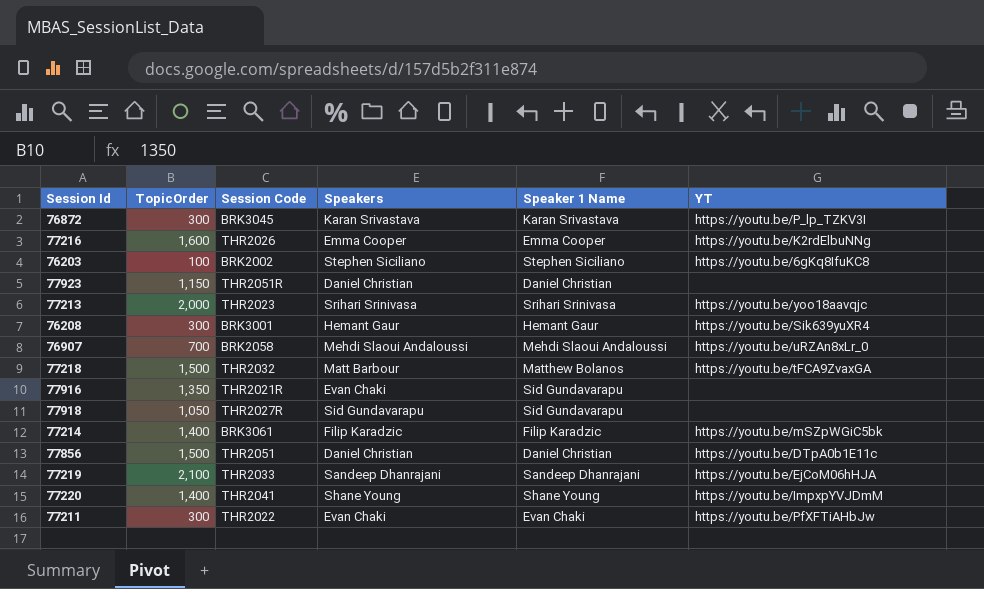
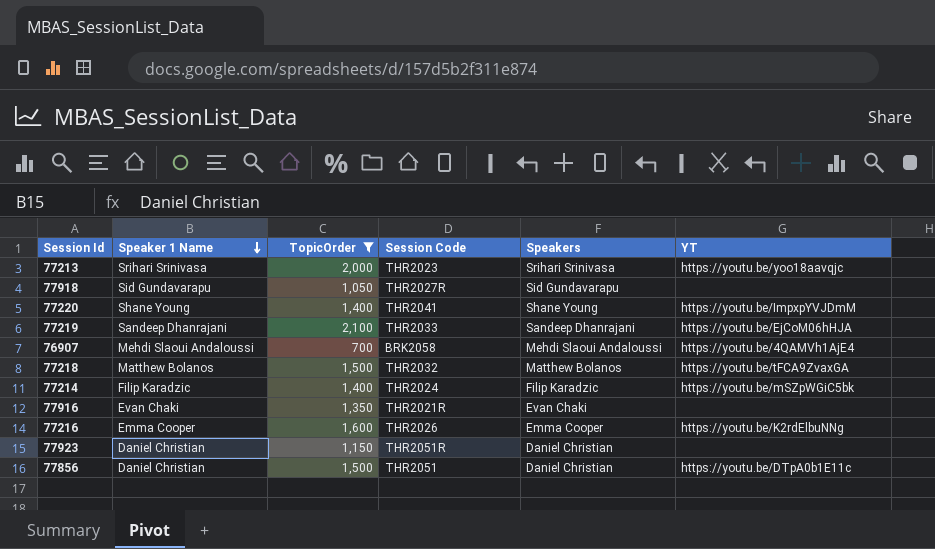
filter: none -> TopicOrder >= 700
row order: none -> Speaker 1 Name descending
column Speaker 1 Name | position: 5 -> 2
76907 | YT: https://youtu.be/uRZAn8xLr_0 -> https://youtu.be/4QAMVh1AjE4
77218 | Speakers: Matt Barbour -> Matthew Bolanos
77214 | Session Code: BRK3061 -> THR2024
77916 | Speaker 1 Name: Sid Gundavarapu -> Evan Chaki

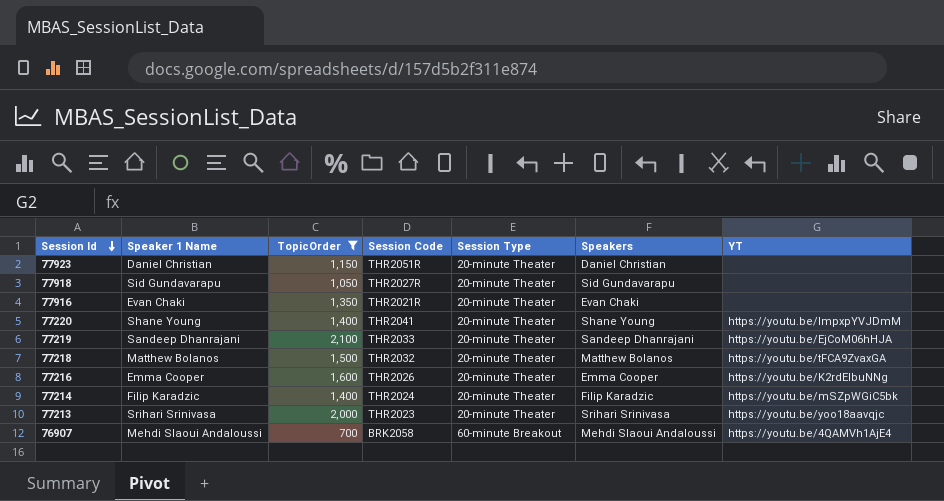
row order: Speaker 1 Name descending -> Session Id descending
column Session Type | position: none -> 5
row 77856: Daniel Christian | 1,500 | THR2051 | Daniel Christian | https://youtu.be/DTpA0b1E11c -> none

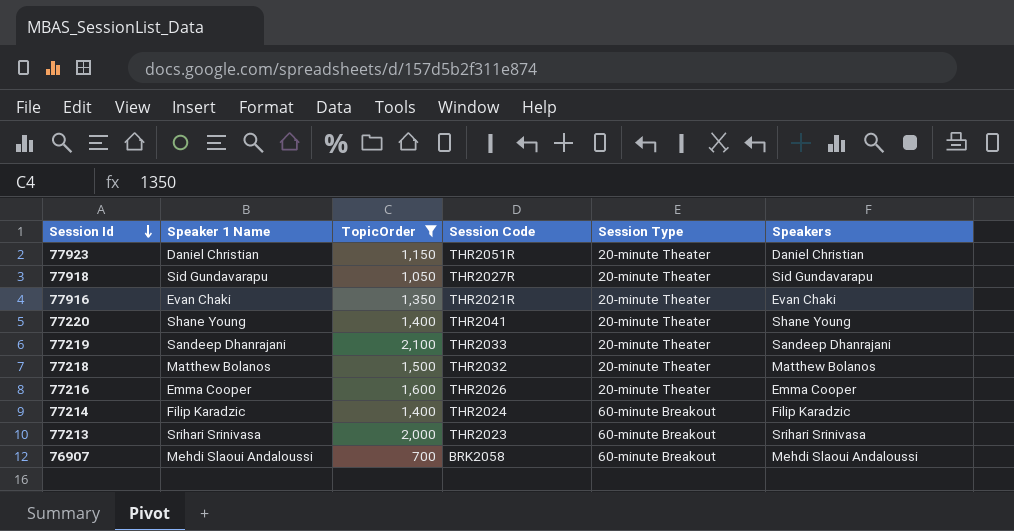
column YT | position: 7 -> none
77214 | Session Type: 20-minute Theater -> 60-minute Breakout
77213 | Session Type: 20-minute Theater -> 60-minute Breakout

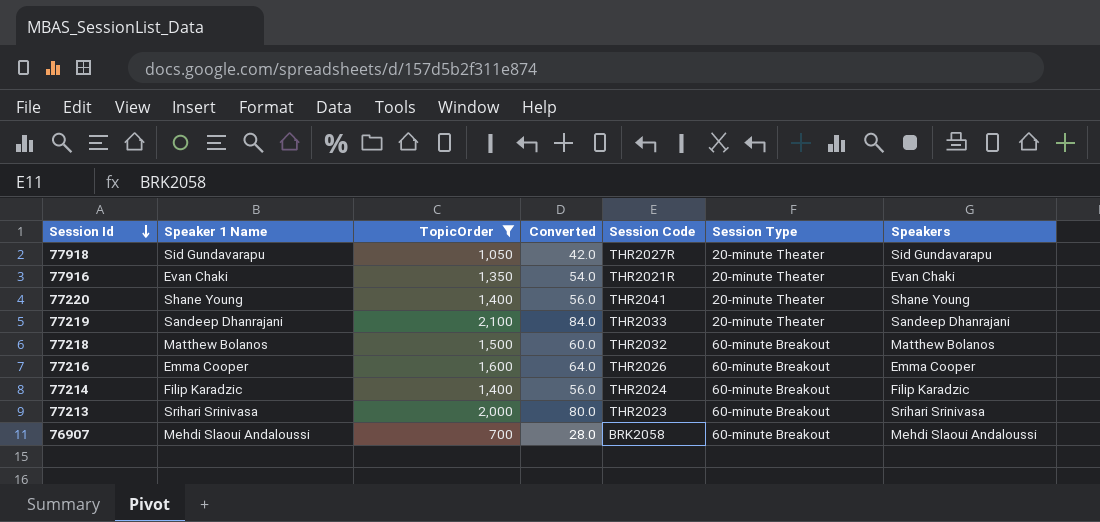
column Converted | formula: none -> [TopicOrder] * 0.04
row 77923: Daniel Christian | 1,150 | THR2051R | 20-minute Theater | Daniel Christian -> none
77218 | Session Type: 20-minute Theater -> 60-minute Breakout
77216 | Session Type: 20-minute Theater -> 60-minute Breakout

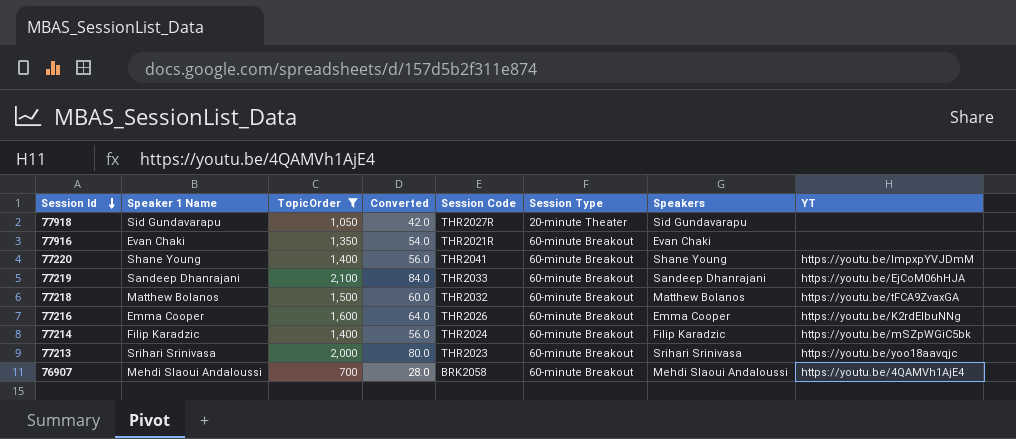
column YT | position: none -> 8
77916 | Session Type: 20-minute Theater -> 60-minute Breakout
77220 | Session Type: 20-minute Theater -> 60-minute Breakout
77219 | Session Type: 20-minute Theater -> 60-minute Breakout

